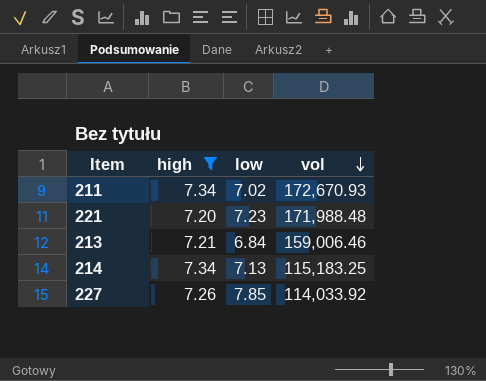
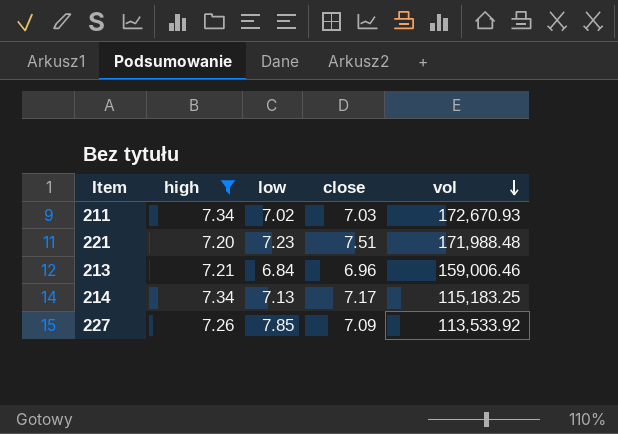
column close | position: none -> 4
227 | vol: 114,033.92 -> 113,533.92

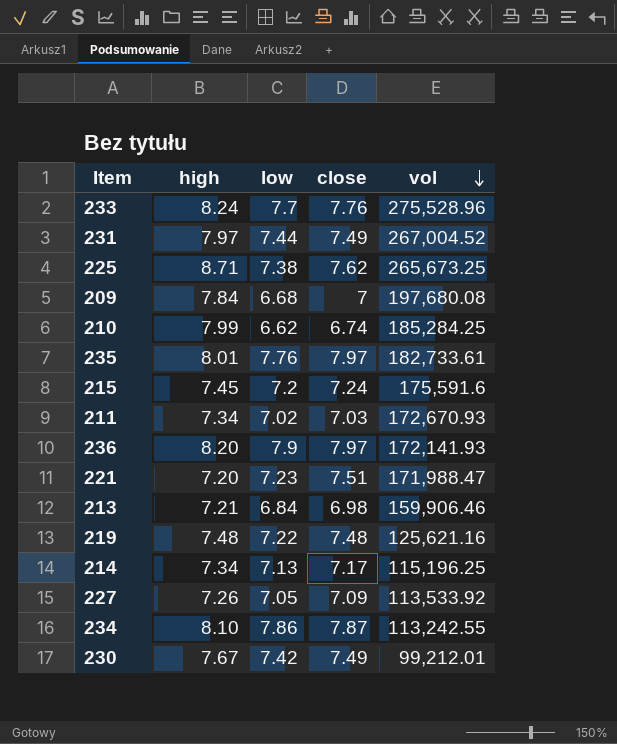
filter: high <= 7.34 -> none
221 | vol: 171,988.48 -> 171,988.47
213 | close: 6.96 -> 6.98
213 | vol: 159,006.46 -> 159,906.46
214 | vol: 115,183.25 -> 115,196.25
227 | low: 7.85 -> 7.05

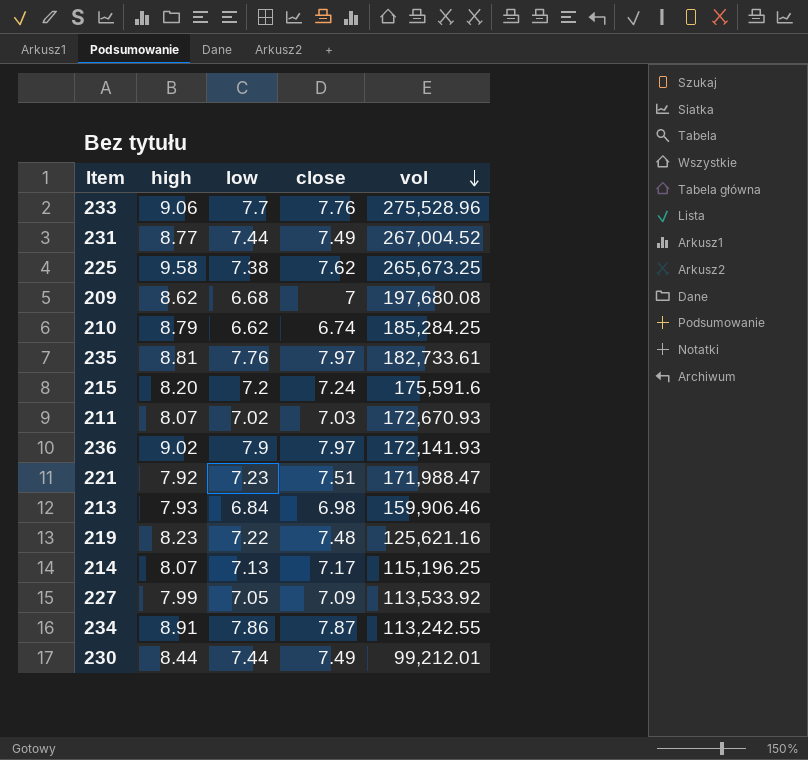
233 | high: 8.24 -> 9.06
231 | high: 7.97 -> 8.77
225 | high: 8.71 -> 9.58
209 | high: 7.84 -> 8.62
210 | high: 7.99 -> 8.79
235 | high: 8.01 -> 8.81
215 | high: 7.45 -> 8.20
211 | high: 7.34 -> 8.07
236 | high: 8.20 -> 9.02
221 | high: 7.20 -> 7.92
213 | high: 7.21 -> 7.93
219 | high: 7.48 -> 8.23
214 | high: 7.34 -> 8.07
227 | high: 7.26 -> 7.99
234 | high: 8.10 -> 8.91
230 | high: 7.67 -> 8.44
230 | low: 7.42 -> 7.44

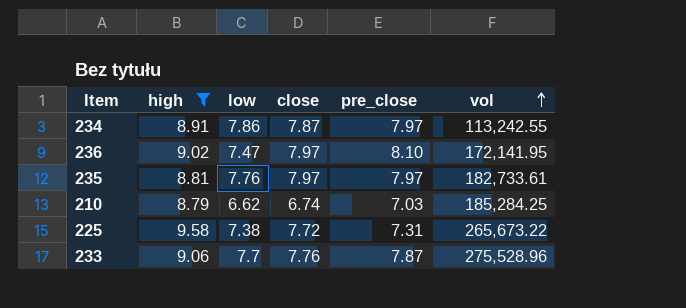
filter: none -> high >= 8.79
row order: vol descending -> vol ascending
column pre_close | position: none -> 5
236 | low: 7.9 -> 7.47
236 | vol: 172,141.93 -> 172,141.95
225 | close: 7.62 -> 7.72
225 | vol: 265,673.25 -> 265,673.22

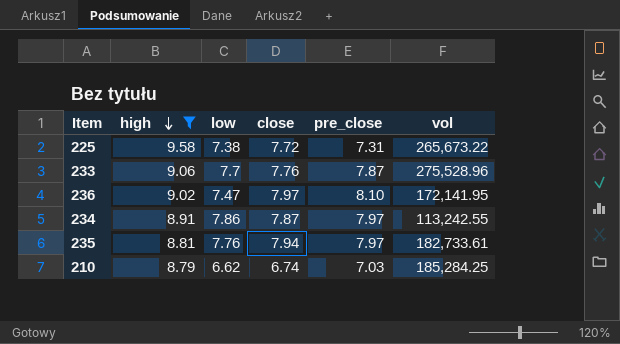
row order: vol ascending -> high descending
235 | close: 7.97 -> 7.94

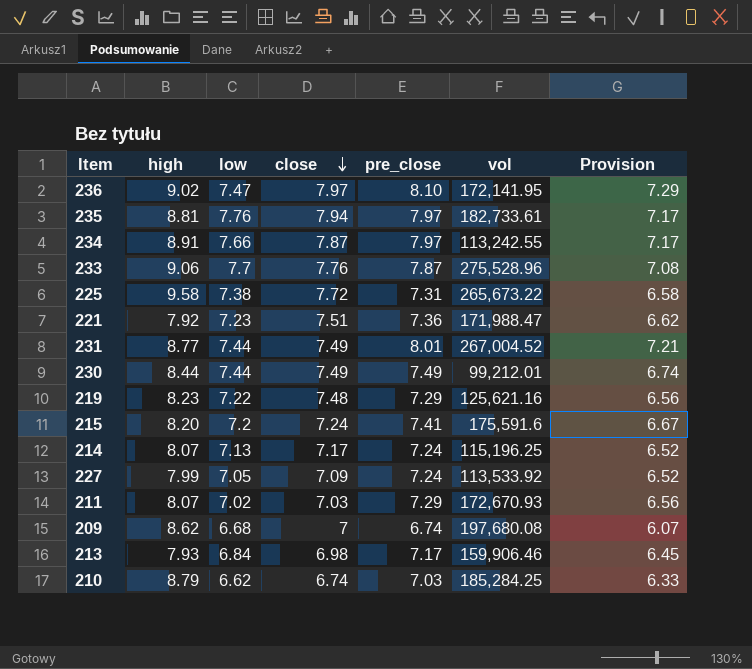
filter: high >= 8.79 -> none
row order: high descending -> close descending
column Provision | formula: none -> [pre_close] * 0.9
234 | low: 7.86 -> 7.66

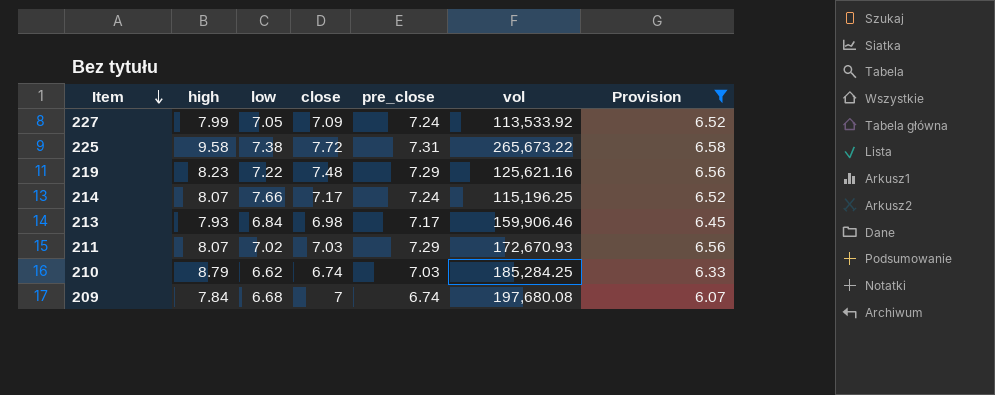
filter: none -> Provision <= 6.58
row order: close descending -> Item descending
214 | low: 7.13 -> 7.66
209 | high: 8.62 -> 7.84

